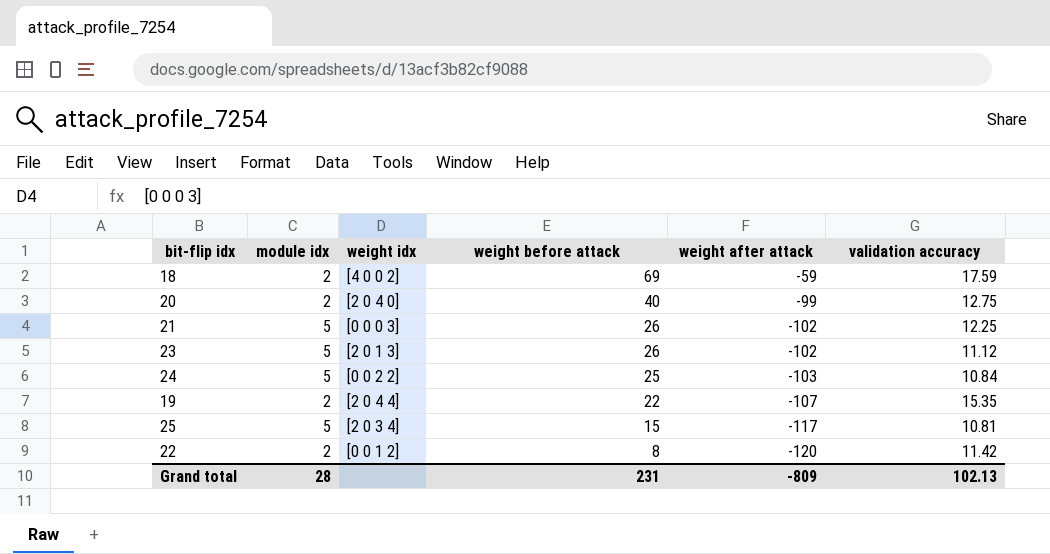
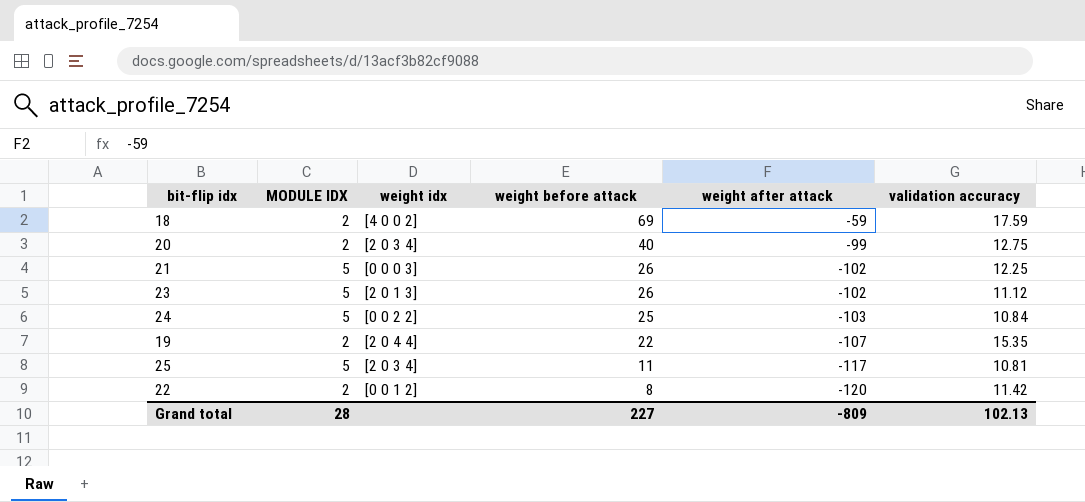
column name: module idx -> MODULE IDX
20 | weight idx: [2 0 4 0] -> [2 0 3 4]
25 | weight before attack: 15 -> 11
Grand total | weight before attack: 231 -> 227

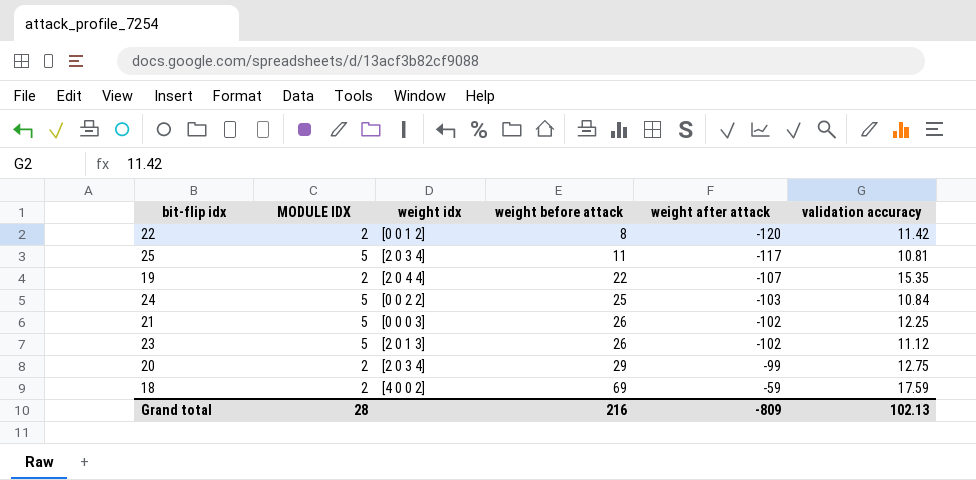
row order: weight before attack descending -> weight before attack ascending
20 | weight before attack: 40 -> 29
Grand total | weight before attack: 227 -> 216

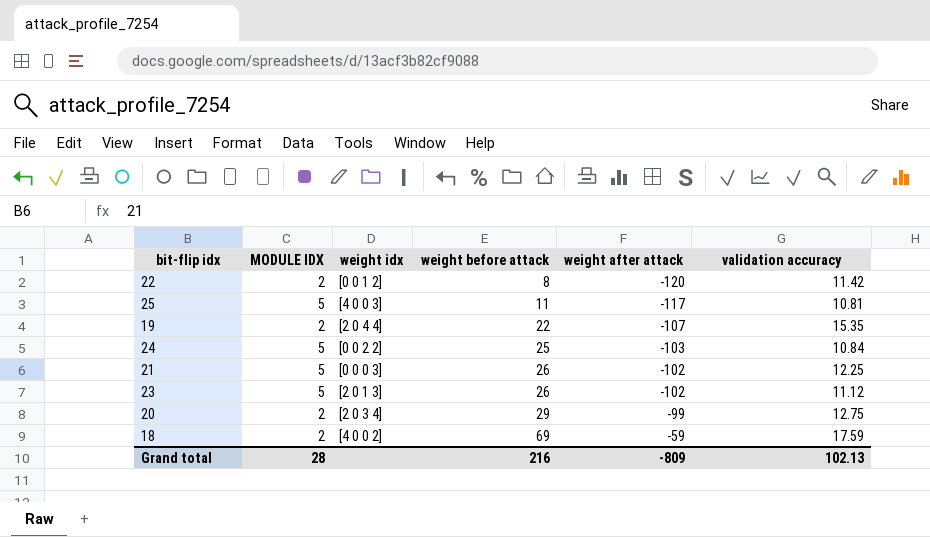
25 | weight idx: [2 0 3 4] -> [4 0 0 3]

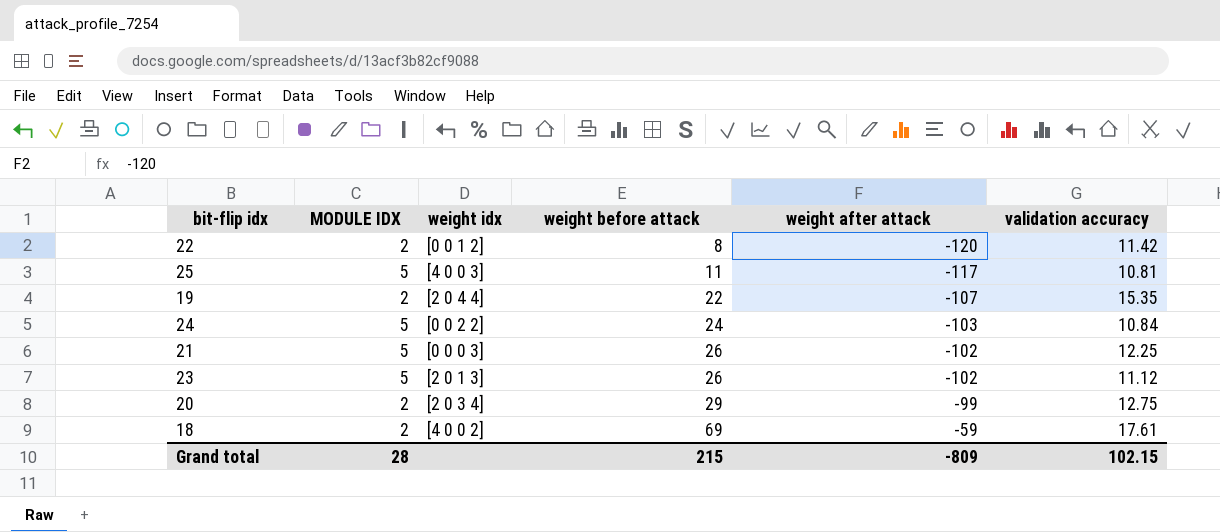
24 | weight before attack: 25 -> 24
18 | validation accuracy: 17.59 -> 17.61
Grand total | weight before attack: 216 -> 215
Grand total | validation accuracy: 102.13 -> 102.15

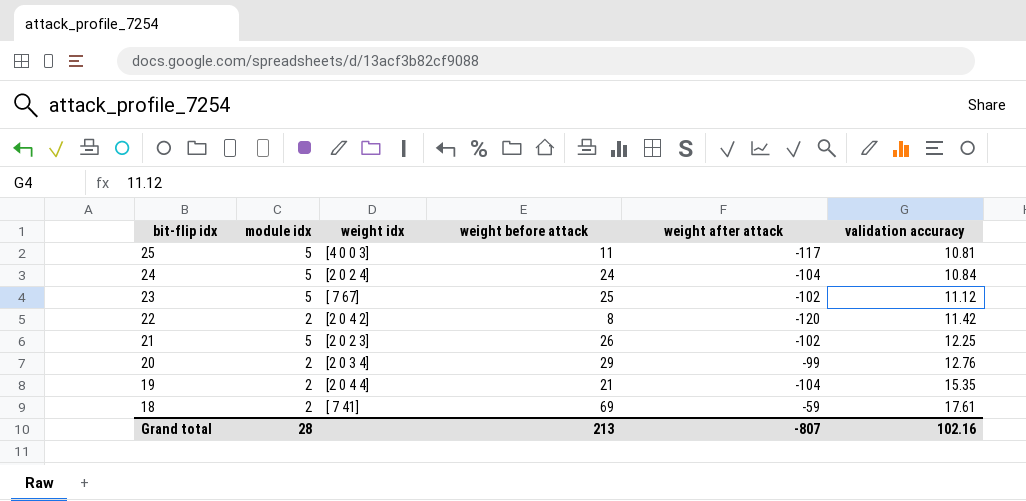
row order: weight before attack ascending -> bit-flip idx descending
column name: MODULE IDX -> module idx
24 | weight idx: [0 0 2 2] -> [2 0 2 4]
24 | weight after attack: -103 -> -104
23 | weight idx: [2 0 1 3] -> [ 7 67]
23 | weight before attack: 26 -> 25
22 | weight idx: [0 0 1 2] -> [2 0 4 2]
21 | weight idx: [0 0 0 3] -> [2 0 2 3]
20 | validation accuracy: 12.75 -> 12.76
19 | weight before attack: 22 -> 21
19 | weight after attack: -107 -> -104
18 | weight idx: [4 0 0 2] -> [ 7 41]
Grand total | weight before attack: 215 -> 213
Grand total | weight after attack: -809 -> -807
Grand total | validation accuracy: 102.15 -> 102.16

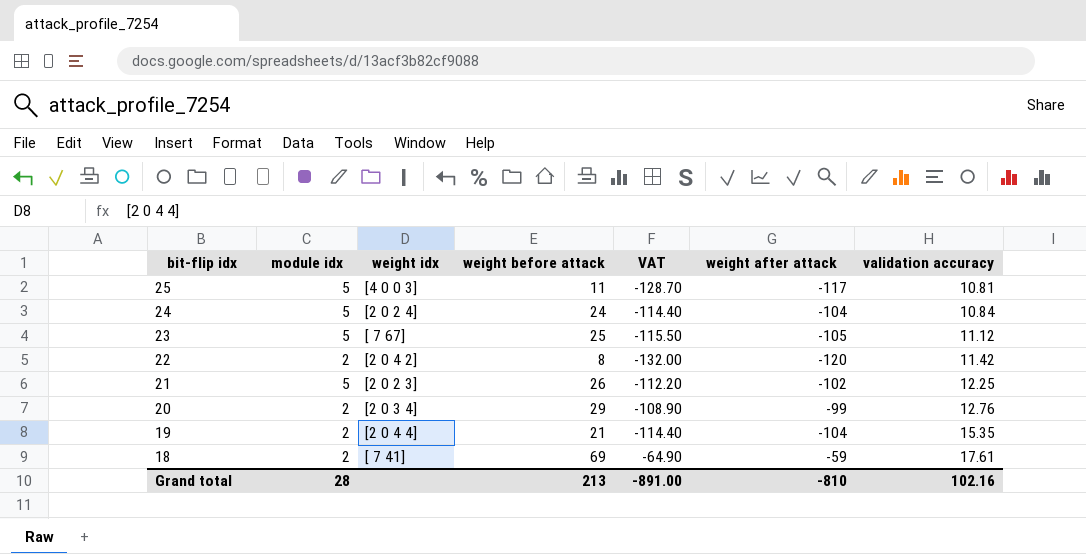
column VAT | formula: none -> [weight after attack] * 1.1
23 | weight after attack: -102 -> -105
Grand total | weight after attack: -807 -> -810

